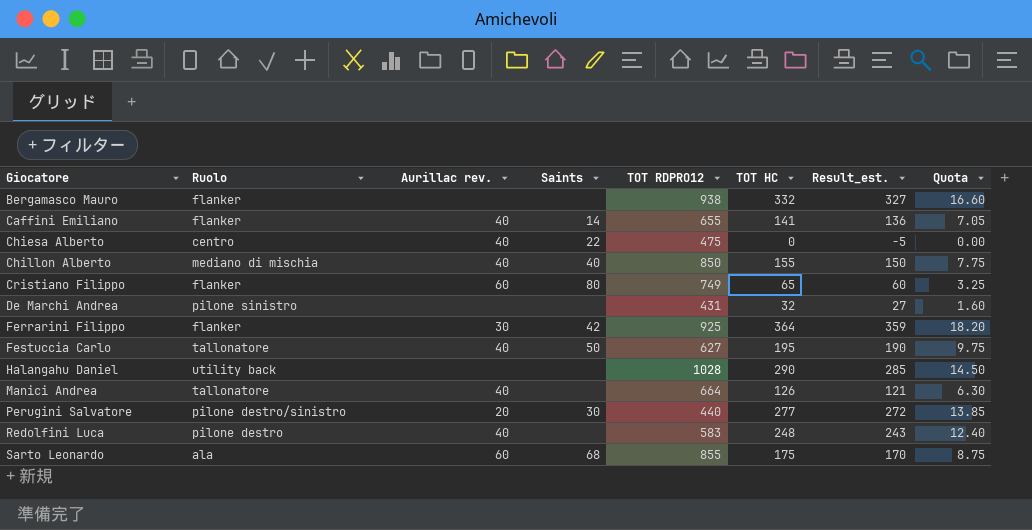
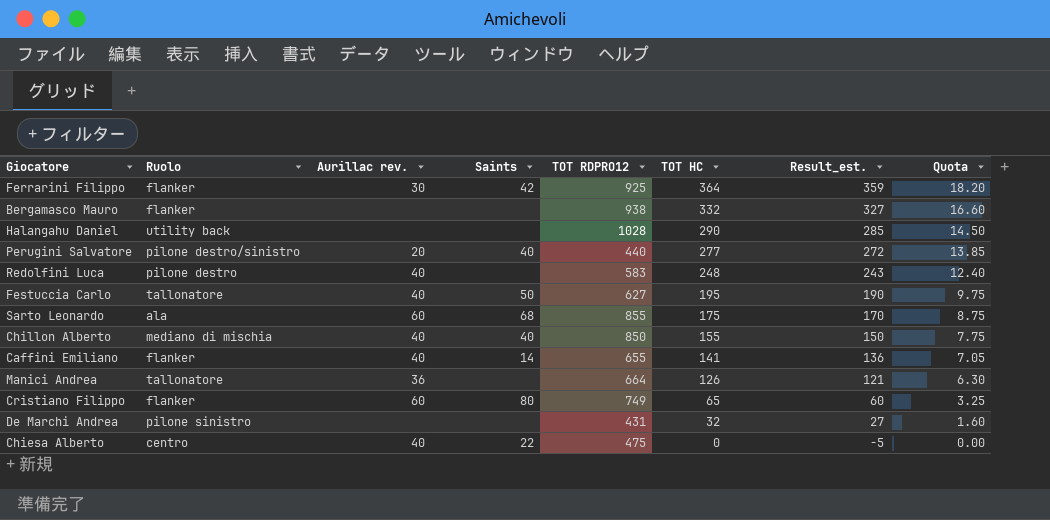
row order: Giocatore ascending -> TOT HC descending
Perugini Salvatore | Saints: 30 -> 40
Manici Andrea | Aurillac rev.: 40 -> 36

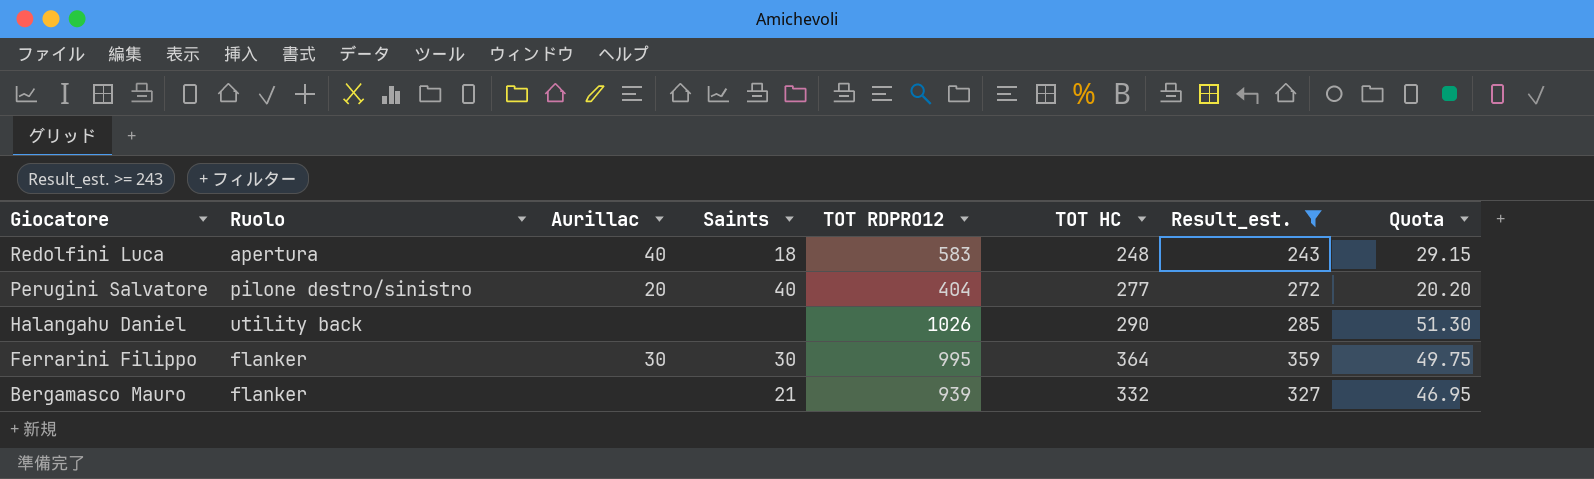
filter: none -> Result_est. >= 243
row order: TOT HC descending -> Giocatore descending
column name: Aurillac rev. -> Aurillac
column Quota | formula: [TOT HC] * 0.05 -> [TOT RDPRO12] * 0.05
Redolfini Luca | Ruolo: pilone destro -> apertura
Redolfini Luca | Saints: none -> 18
Perugini Salvatore | TOT RDPRO12: 440 -> 404
Halangahu Daniel | TOT RDPRO12: 1028 -> 1026
Ferrarini Filippo | Saints: 42 -> 30
Ferrarini Filippo | TOT RDPRO12: 925 -> 995
Bergamasco Mauro | Saints: none -> 21
Bergamasco Mauro | TOT RDPRO12: 938 -> 939

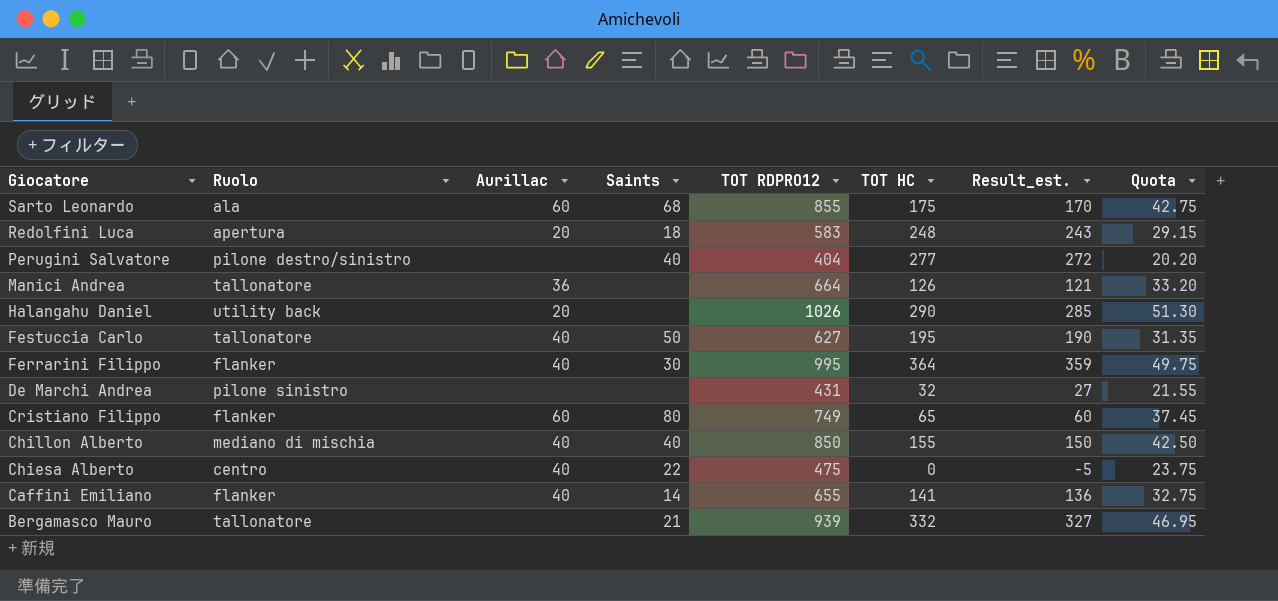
filter: Result_est. >= 243 -> none
Redolfini Luca | Aurillac: 40 -> 20
Perugini Salvatore | Aurillac: 20 -> none
Halangahu Daniel | Aurillac: none -> 20
Ferrarini Filippo | Aurillac: 30 -> 40
Bergamasco Mauro | Ruolo: flanker -> tallonatore

